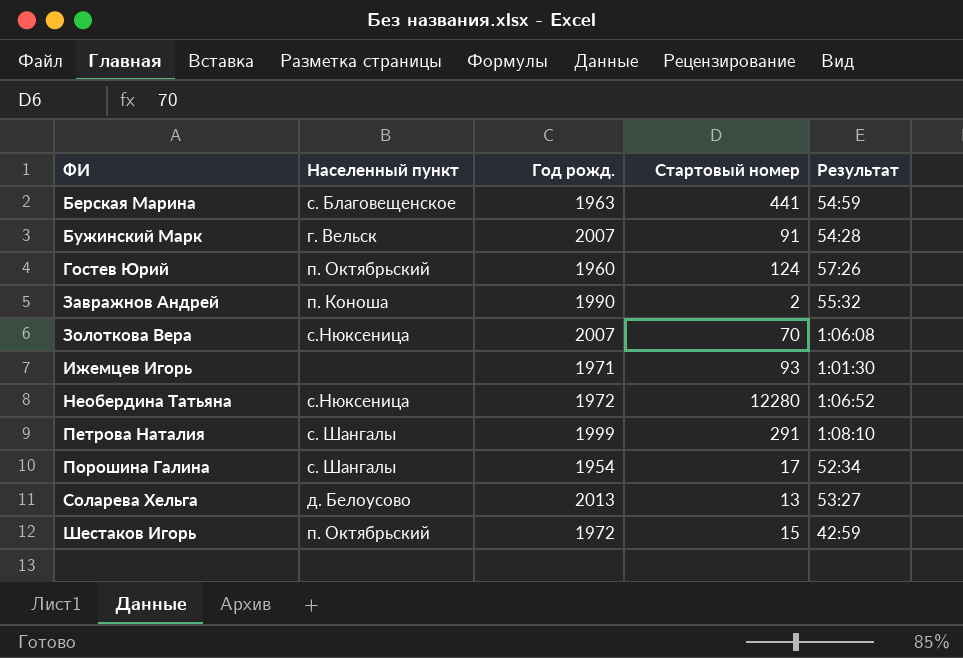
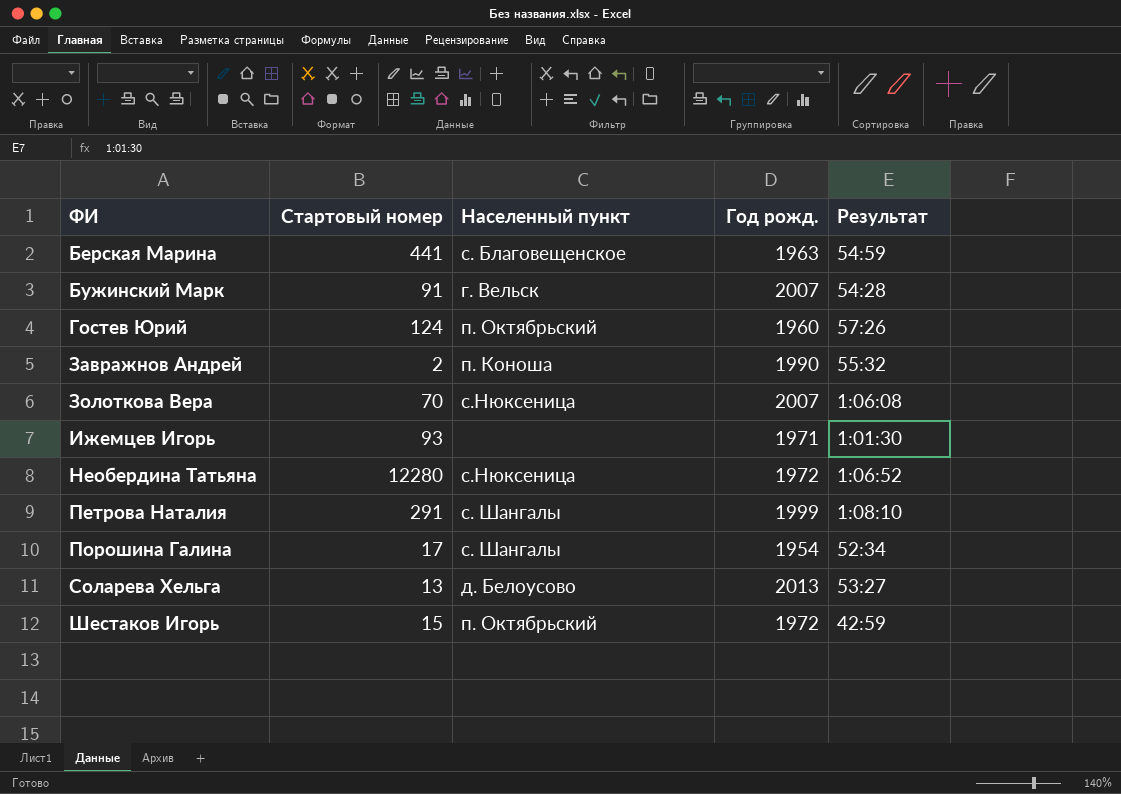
column Стартовый номер | position: 4 -> 2

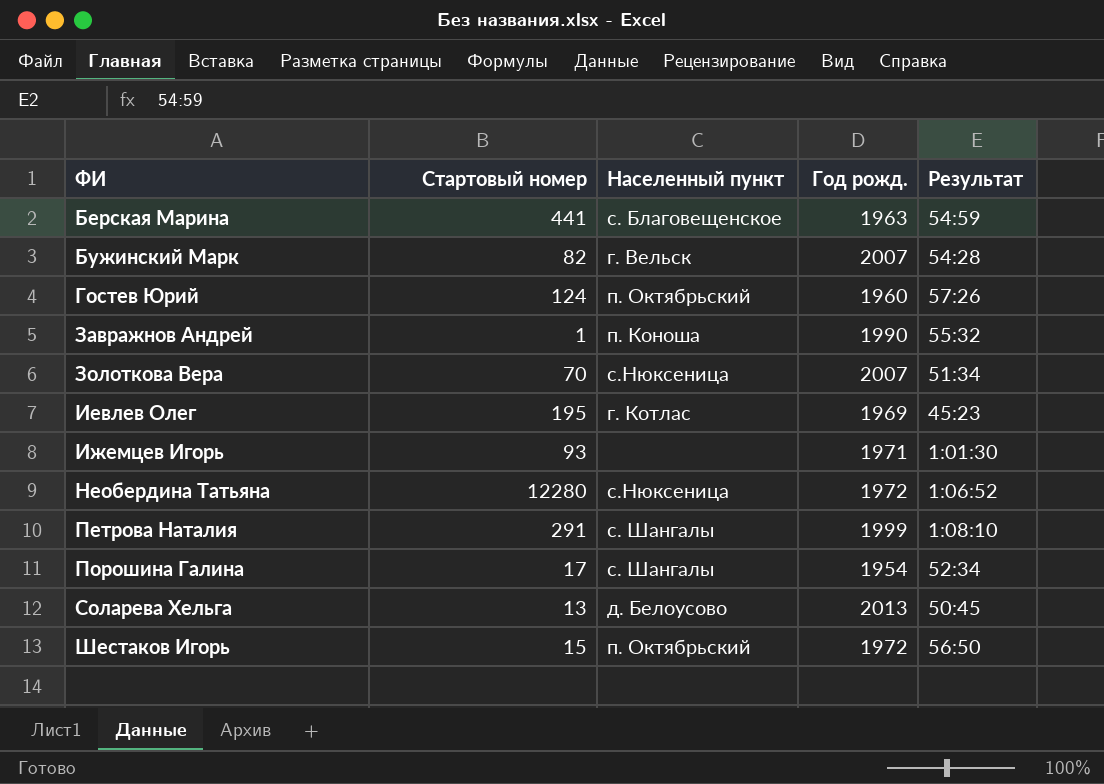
Бужинский Марк | Стартовый номер: 91 -> 82
Завражнов Андрей | Стартовый номер: 2 -> 1
Золоткова Вера | Результат: 1:06:08 -> 51:34
row Иевлев Олег: none -> 195 | г. Котлас | 1969 | 45:23
Соларева Хельга | Результат: 53:27 -> 50:45
Шестаков Игорь | Результат: 42:59 -> 56:50

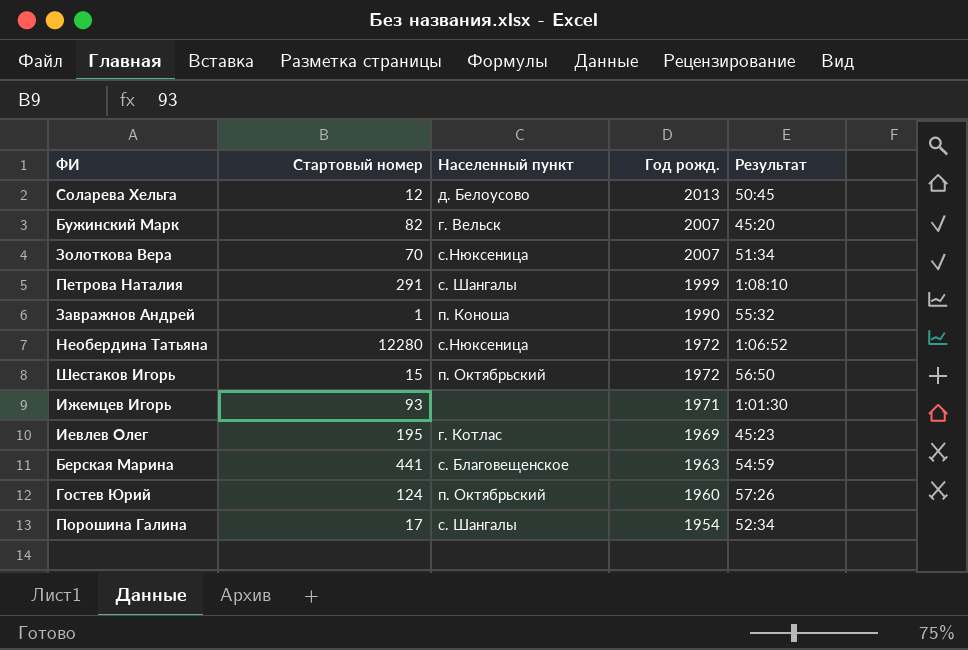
row order: ФИ ascending -> Год рожд. descending
Соларева Хельга | Стартовый номер: 13 -> 12
Бужинский Марк | Результат: 54:28 -> 45:20

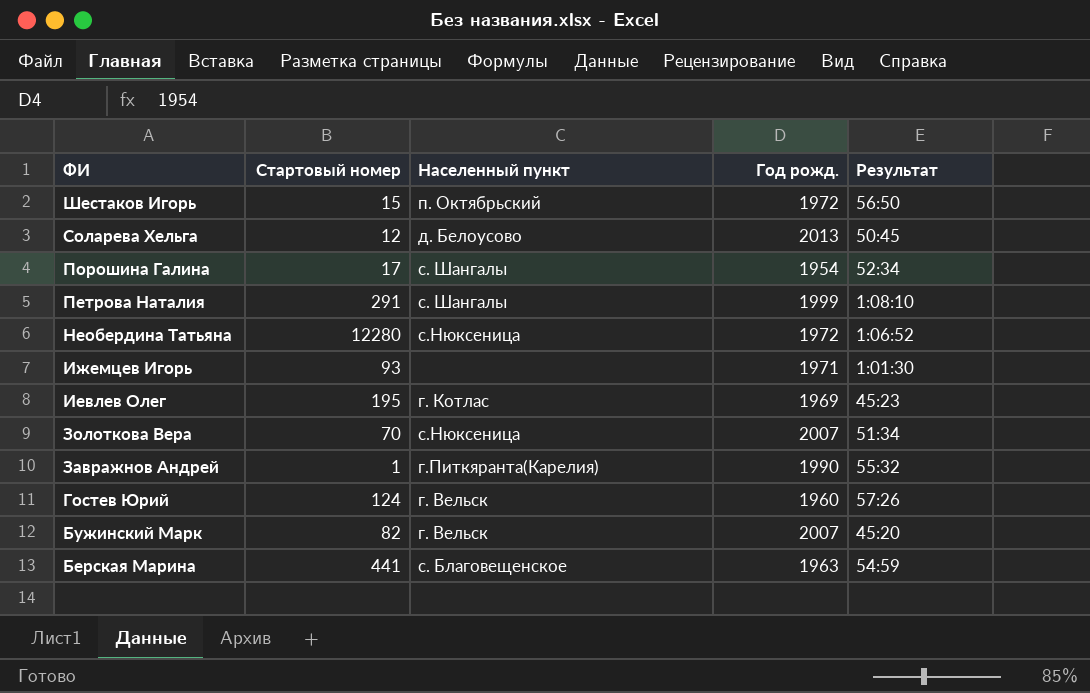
row order: Год рожд. descending -> ФИ descending
Завражнов Андрей | Населенный пункт: п. Коноша -> г.Питкяранта(Карелия)
Гостев Юрий | Населенный пункт: п. Октябрьский -> г. Вельск

